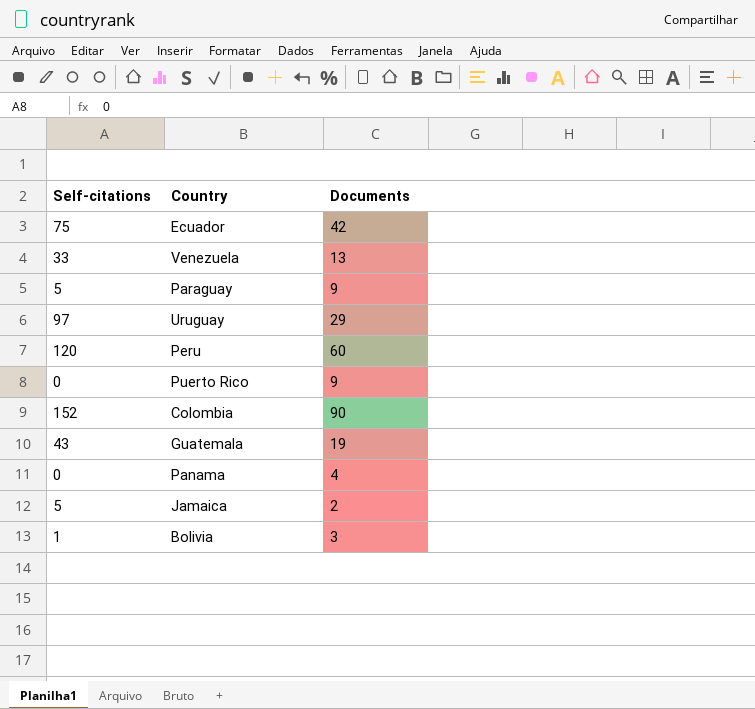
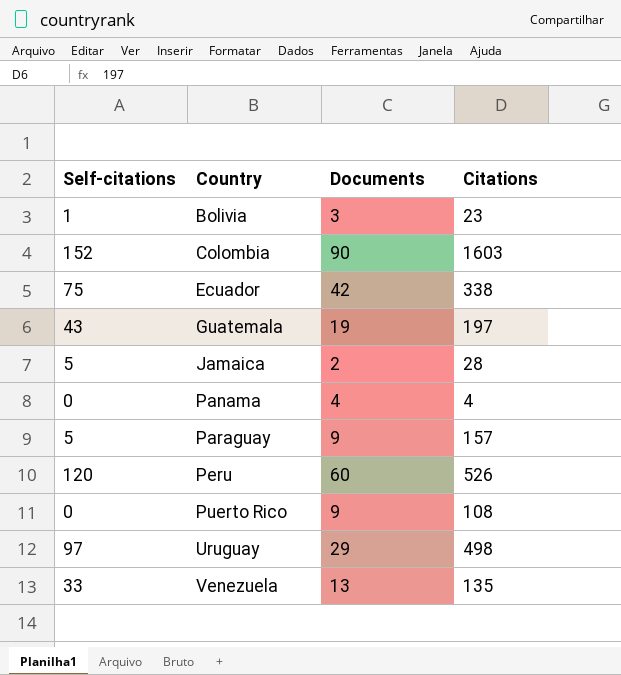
row order: none -> Country ascending
column Citations | position: none -> 4

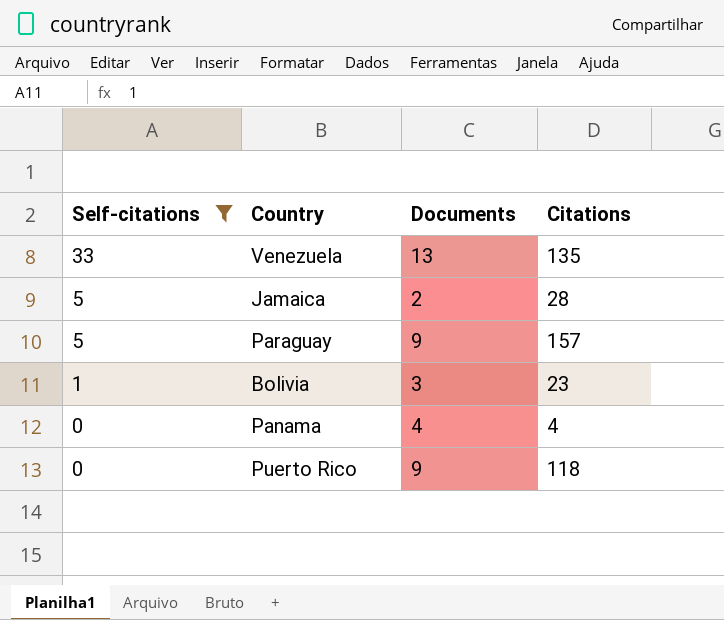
filter: none -> Self-citations <= 33
row order: Country ascending -> Self-citations descending
Puerto Rico | Citations: 108 -> 118

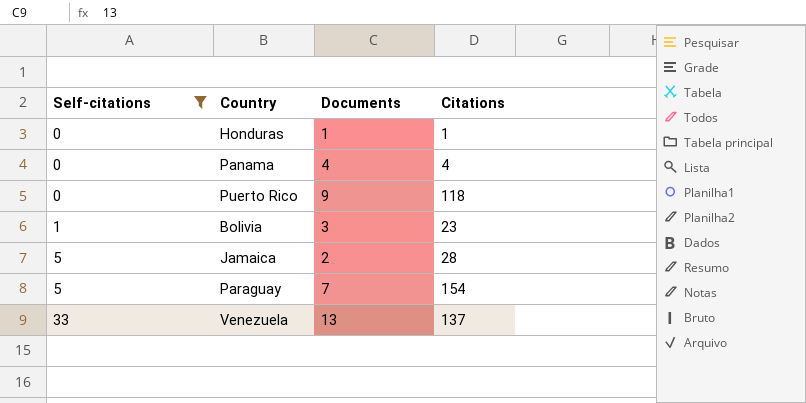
row order: Self-citations descending -> Self-citations ascending
row Honduras: none -> 0 | 1 | 1
Paraguay | Documents: 9 -> 7
Paraguay | Citations: 157 -> 154
Venezuela | Citations: 135 -> 137

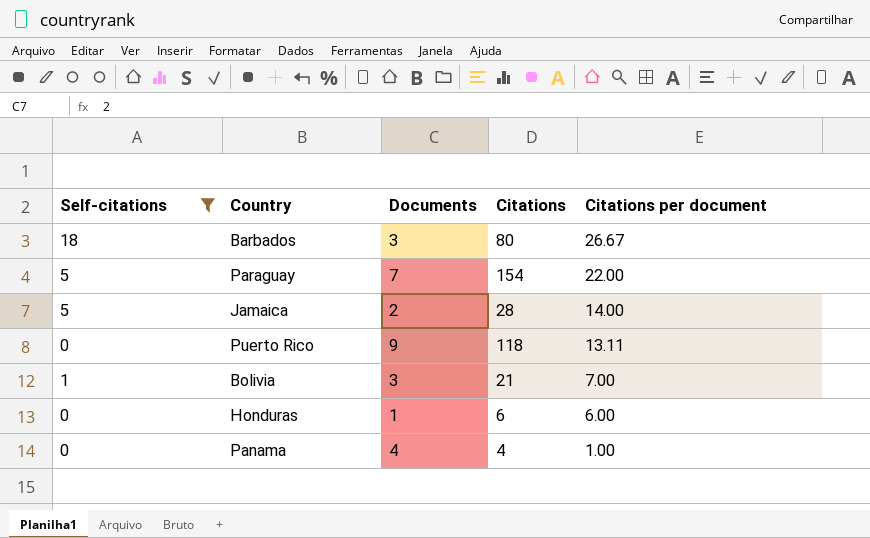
row order: Self-citations ascending -> Citations per document descending
column Citations per document | formula: none -> [Citations] / [Documents]
row Venezuela: 33 | 13 | 137 -> none
row Barbados: none -> 18 | 3 | 80 | 26.67
Bolivia | Citations: 23 -> 21
Honduras | Citations: 1 -> 6

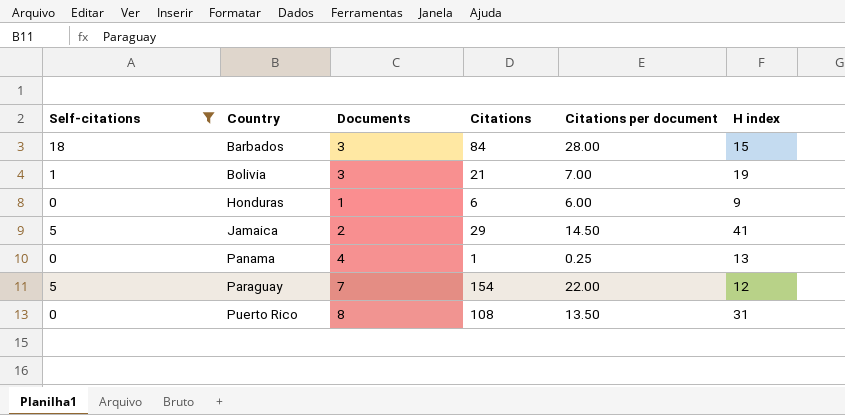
row order: Citations per document descending -> Country ascending
column H index | position: none -> 6
Barbados | Citations: 80 -> 84
Barbados | Citations per document: 26.67 -> 28.00
Jamaica | Citations: 28 -> 29
Jamaica | Citations per document: 14.00 -> 14.50
Panama | Citations: 4 -> 1
Panama | Citations per document: 1.00 -> 0.25
Puerto Rico | Documents: 9 -> 8
Puerto Rico | Citations: 118 -> 108
Puerto Rico | Citations per document: 13.11 -> 13.50

